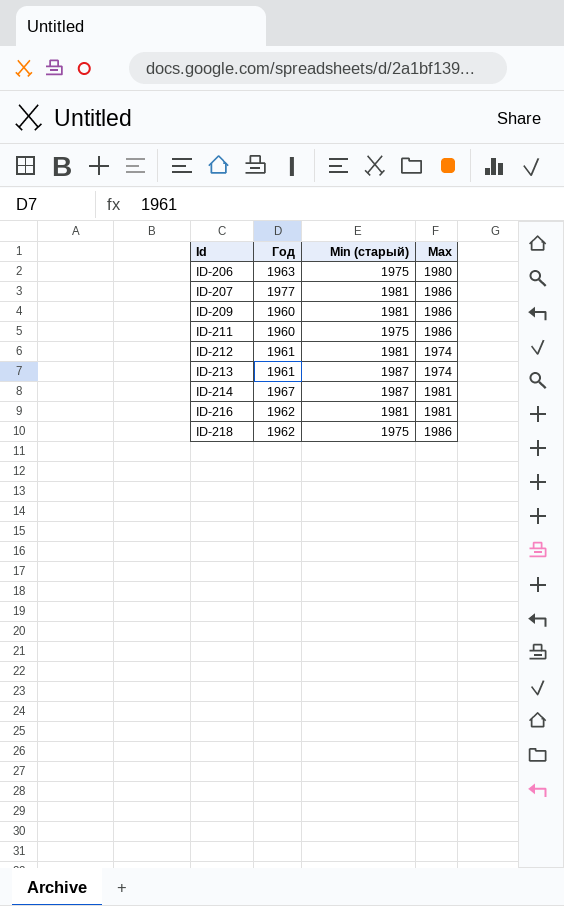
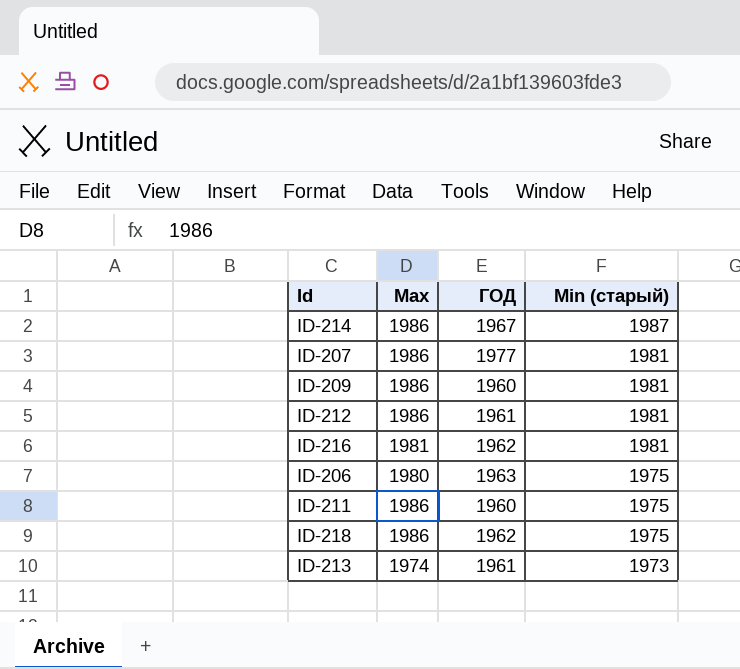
row order: Id ascending -> Min (старый) descending
column Max | position: 4 -> 2
column name: Год -> ГОД
ID-214 | Max: 1981 -> 1986
ID-212 | Max: 1974 -> 1986
ID-213 | Min (старый): 1987 -> 1973

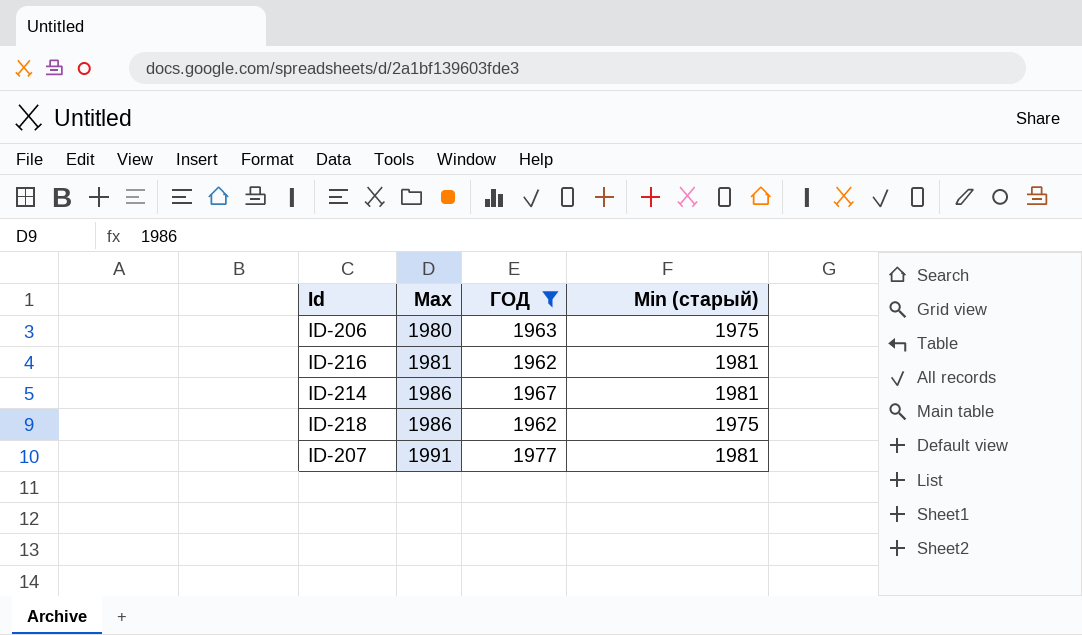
filter: none -> ГОД >= 1962
row order: Min (старый) descending -> Max ascending
ID-214 | Min (старый): 1987 -> 1981
ID-207 | Max: 1986 -> 1991

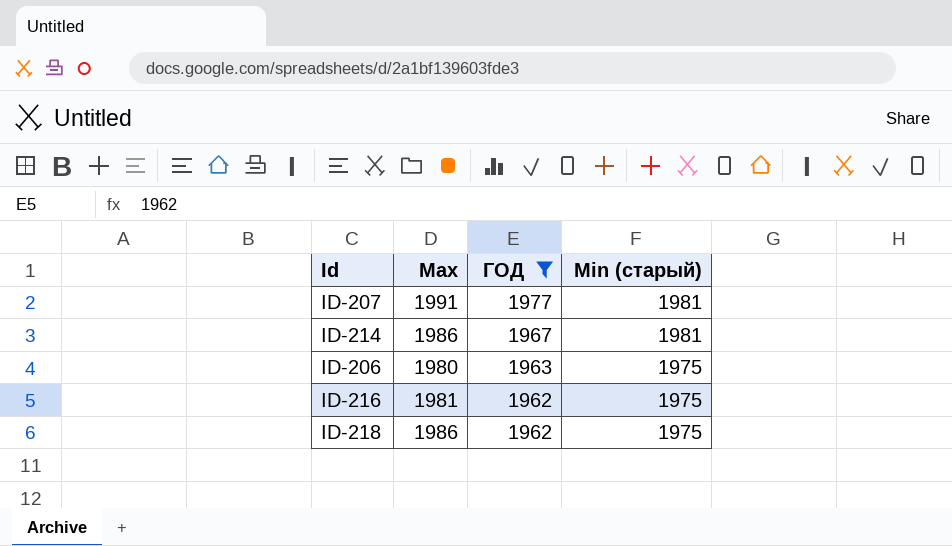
row order: Max ascending -> ГОД descending
ID-216 | Min (старый): 1981 -> 1975

